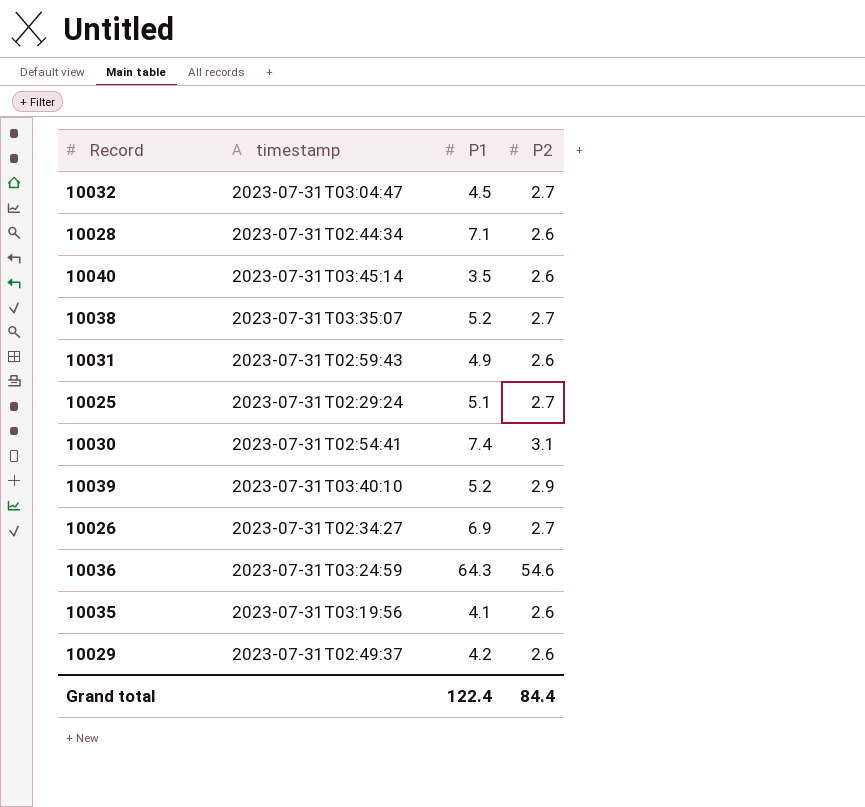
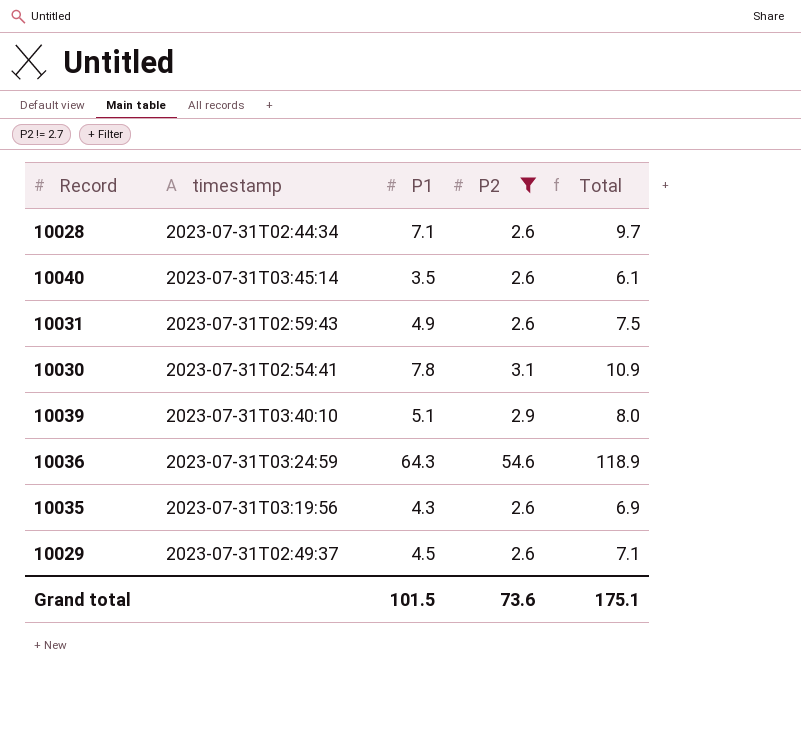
filter: none -> P2 != 2.7
column Total | formula: none -> [P1] + [P2]
10030 | P1: 7.4 -> 7.8
10039 | P1: 5.2 -> 5.1
10035 | P1: 4.1 -> 4.3
10029 | P1: 4.2 -> 4.5
Grand total | P1: 122.4 -> 101.5
Grand total | P2: 84.4 -> 73.6

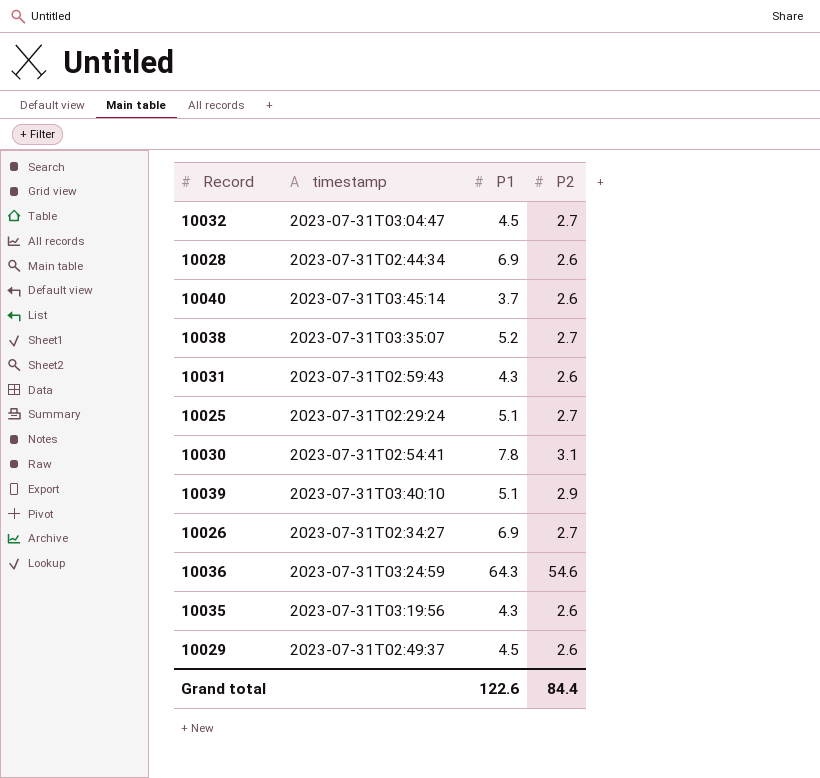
filter: P2 != 2.7 -> none
column Total | formula: [P1] + [P2] -> none
10028 | P1: 7.1 -> 6.9
10040 | P1: 3.5 -> 3.7
10031 | P1: 4.9 -> 4.3
Grand total | P1: 101.5 -> 122.6
Grand total | P2: 73.6 -> 84.4

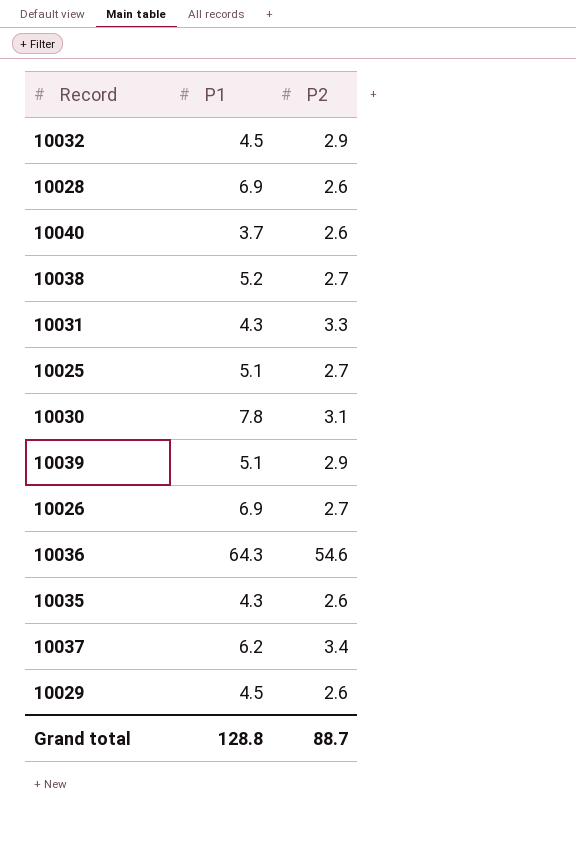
column timestamp | position: 2 -> none
10032 | P2: 2.7 -> 2.9
10031 | P2: 2.6 -> 3.3
row 10037: none -> 6.2 | 3.4
Grand total | P1: 122.6 -> 128.8
Grand total | P2: 84.4 -> 88.7

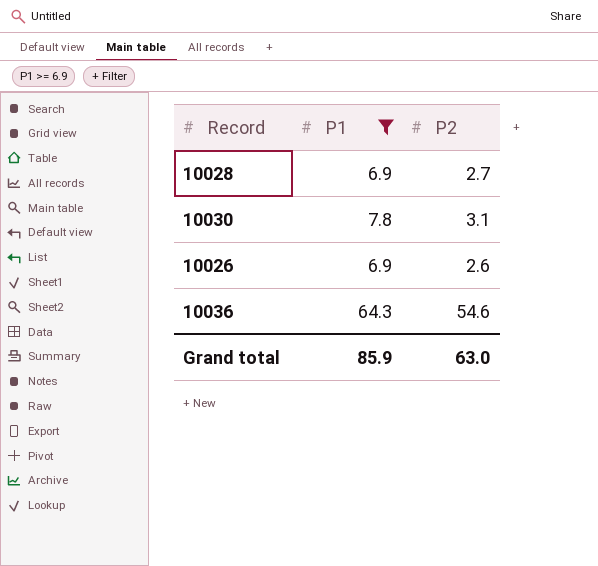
filter: none -> P1 >= 6.9
10028 | P2: 2.6 -> 2.7
10026 | P2: 2.7 -> 2.6
Grand total | P1: 128.8 -> 85.9
Grand total | P2: 88.7 -> 63.0

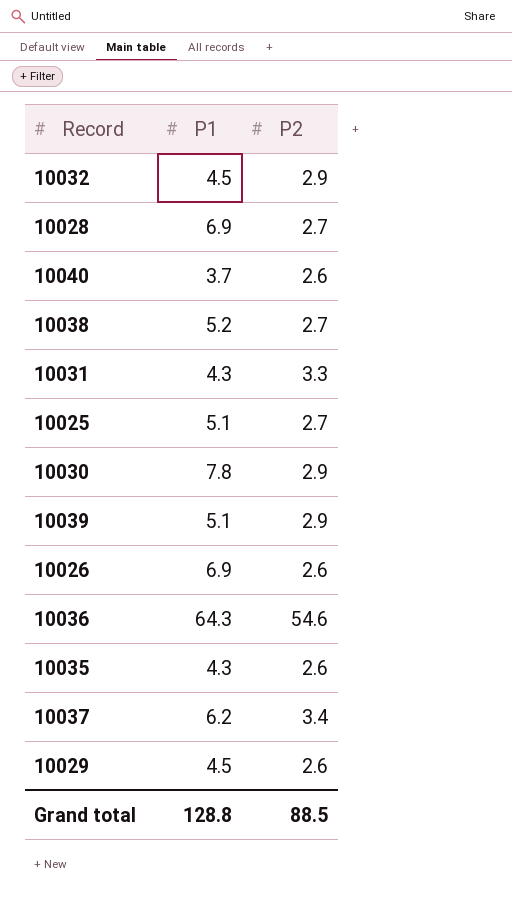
filter: P1 >= 6.9 -> none
10030 | P2: 3.1 -> 2.9
Grand total | P1: 85.9 -> 128.8
Grand total | P2: 63.0 -> 88.5

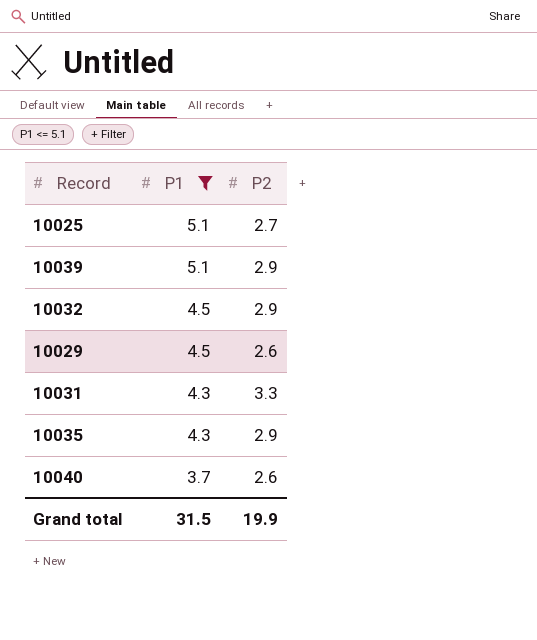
filter: none -> P1 <= 5.1
row order: none -> P1 descending
10035 | P2: 2.6 -> 2.9
Grand total | P1: 128.8 -> 31.5
Grand total | P2: 88.5 -> 19.9

